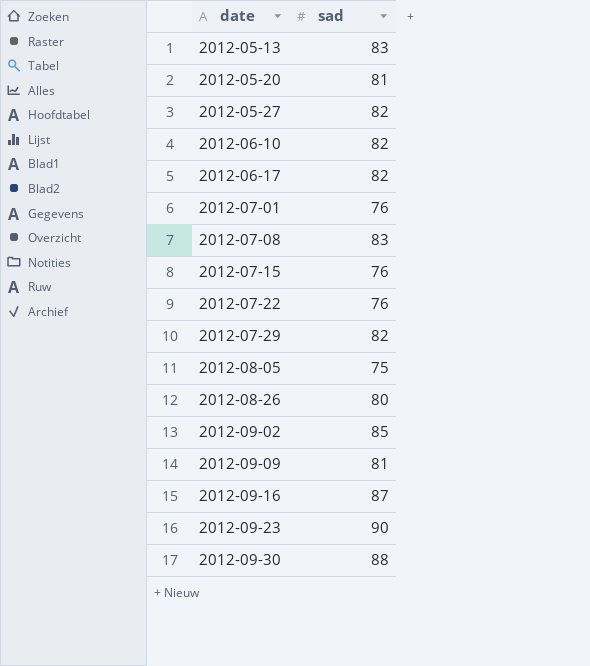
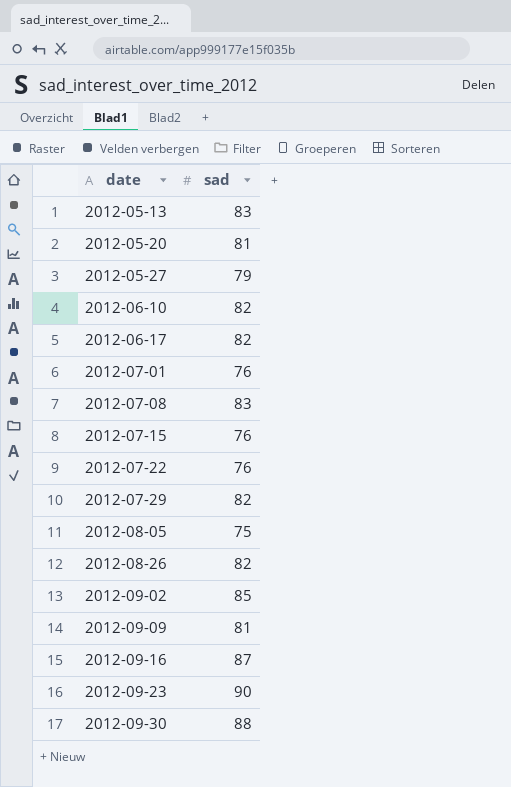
2012-05-27 | sad: 82 -> 79
2012-08-26 | sad: 80 -> 82

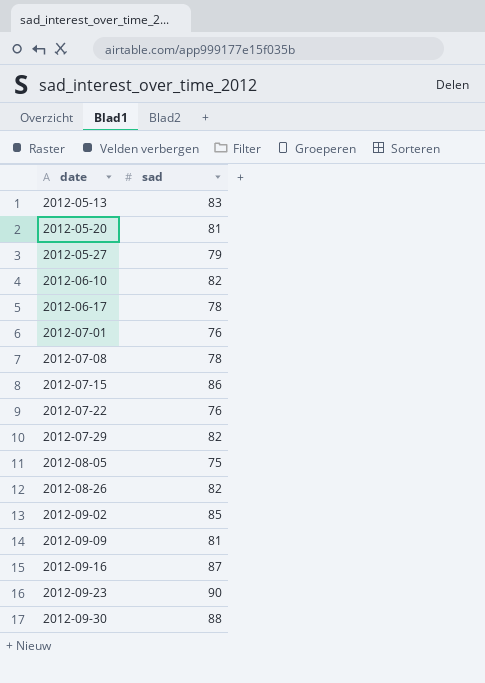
2012-06-17 | sad: 82 -> 78
2012-07-08 | sad: 83 -> 78
2012-07-15 | sad: 76 -> 86

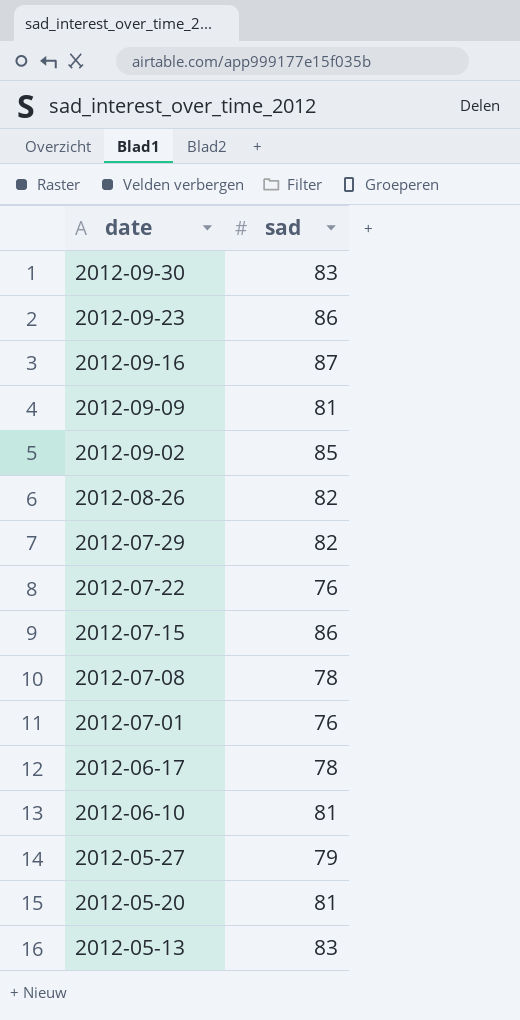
row order: date ascending -> date descending
row 2012-08-05: 75 -> none
2012-09-30 | sad: 88 -> 83
2012-09-23 | sad: 90 -> 86
2012-06-10 | sad: 82 -> 81

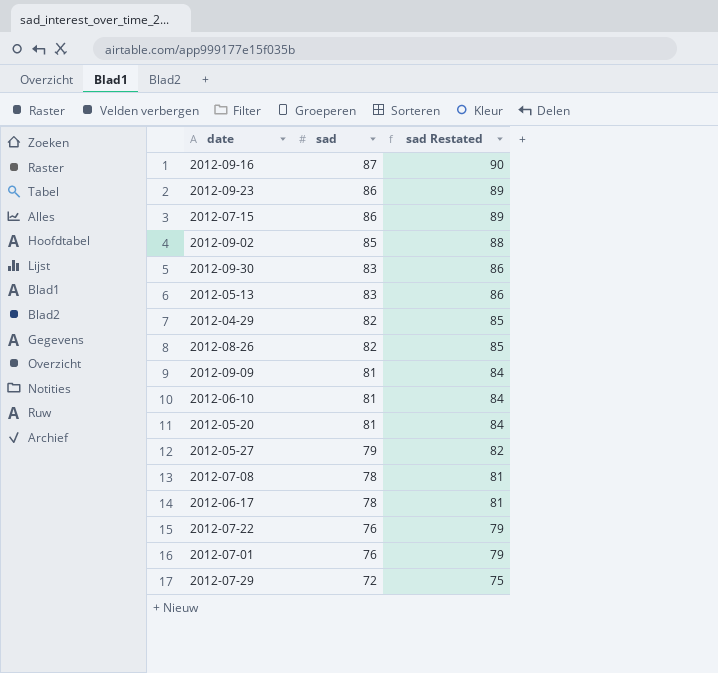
row order: date descending -> sad descending
column sad Restated | formula: none -> [sad] + 3
row 2012-04-29: none -> 82 | 85
2012-07-29 | sad: 82 -> 72

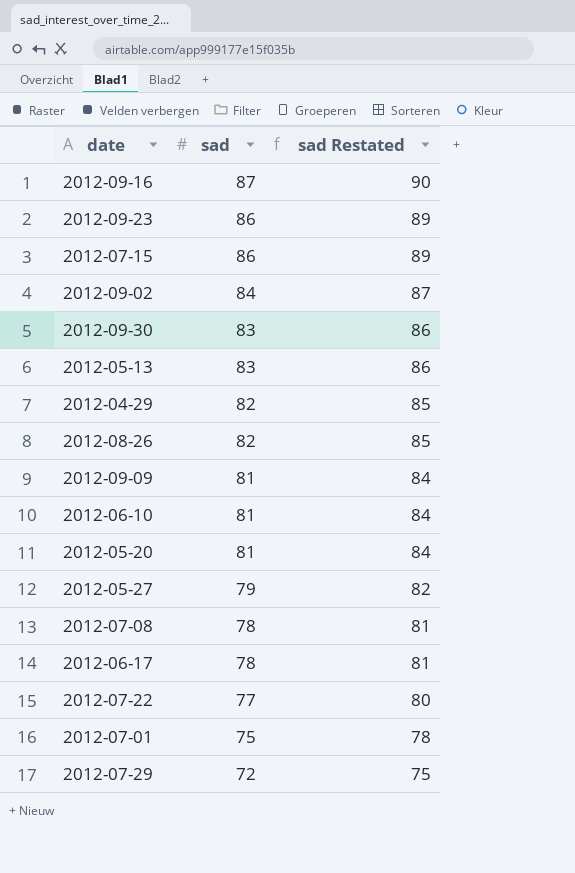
2012-09-02 | sad: 85 -> 84
2012-09-02 | sad Restated: 88 -> 87
2012-07-22 | sad: 76 -> 77
2012-07-22 | sad Restated: 79 -> 80
2012-07-01 | sad: 76 -> 75
2012-07-01 | sad Restated: 79 -> 78

